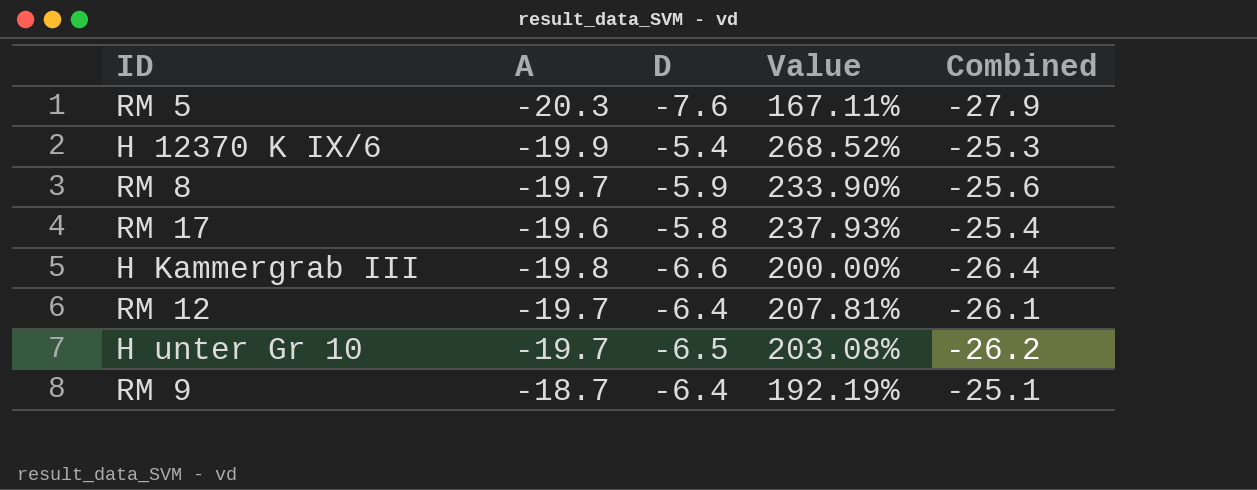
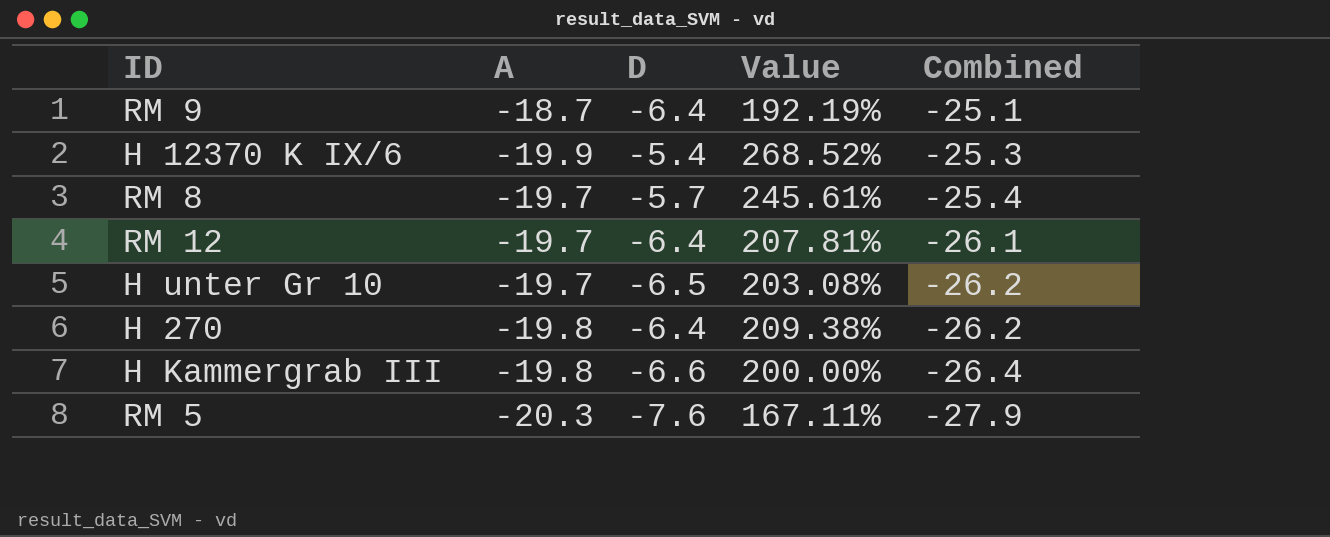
row order: none -> Combined descending
row RM 17: -19.6 | -5.8 | 237.93% | -25.4 -> none
RM 8 | D: -5.9 -> -5.7
RM 8 | Value: 233.90% -> 245.61%
RM 8 | Combined: -25.6 -> -25.4
row H 270: none -> -19.8 | -6.4 | 209.38% | -26.2

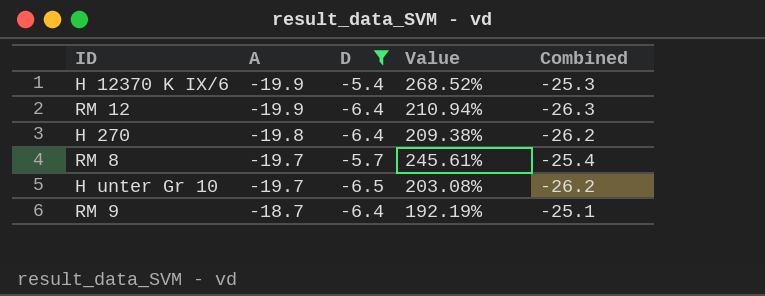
filter: none -> D >= -6.5
row order: Combined descending -> A ascending
RM 12 | A: -19.7 -> -19.9
RM 12 | Value: 207.81% -> 210.94%
RM 12 | Combined: -26.1 -> -26.3

